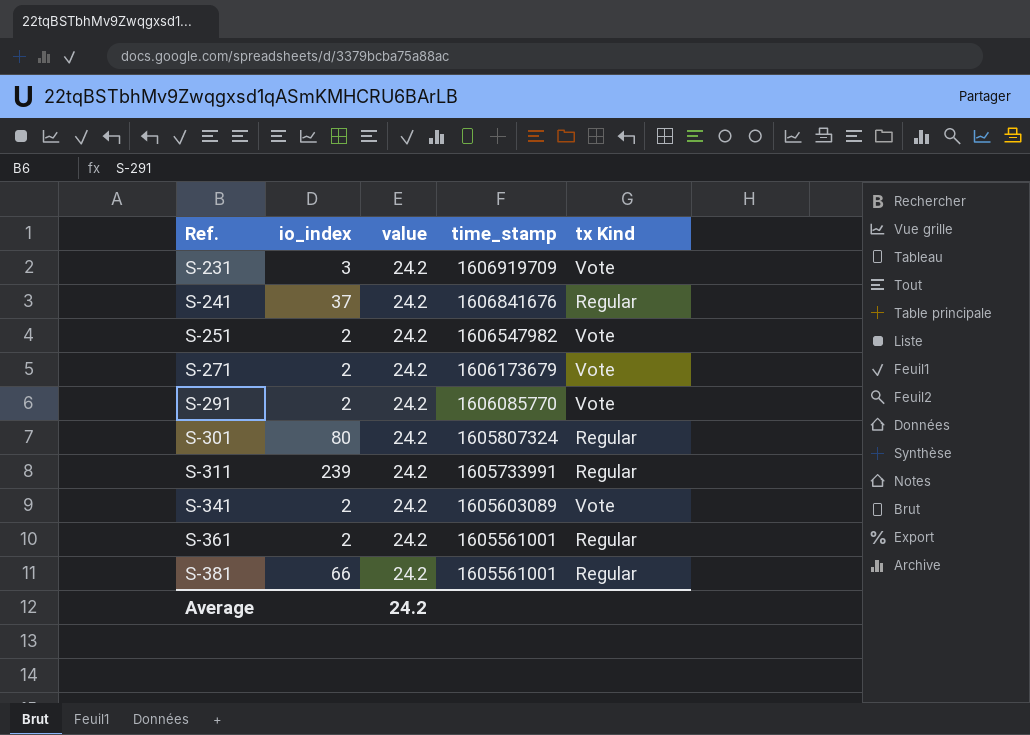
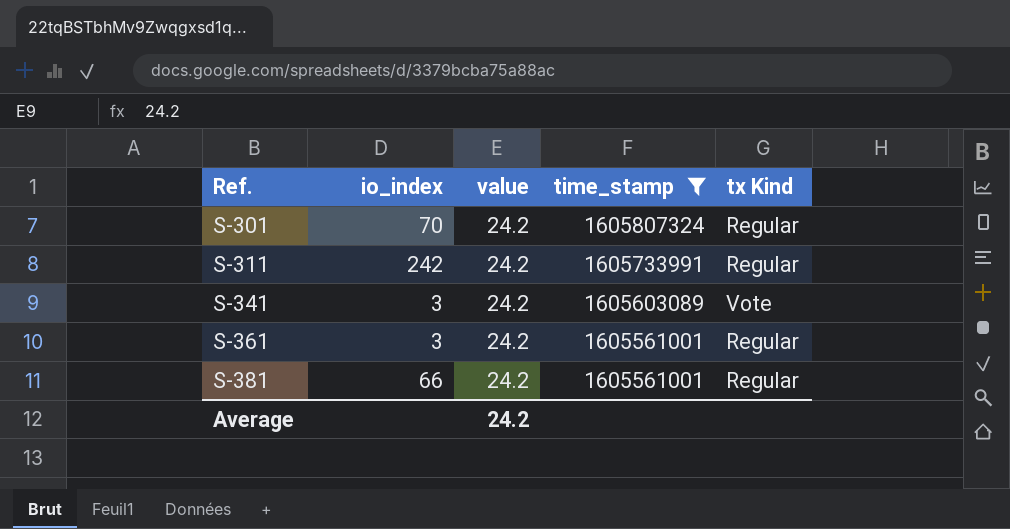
filter: none -> time_stamp <= 1605807324
S-301 | io_index: 80 -> 70
S-311 | io_index: 239 -> 242
S-341 | io_index: 2 -> 3
S-361 | io_index: 2 -> 3

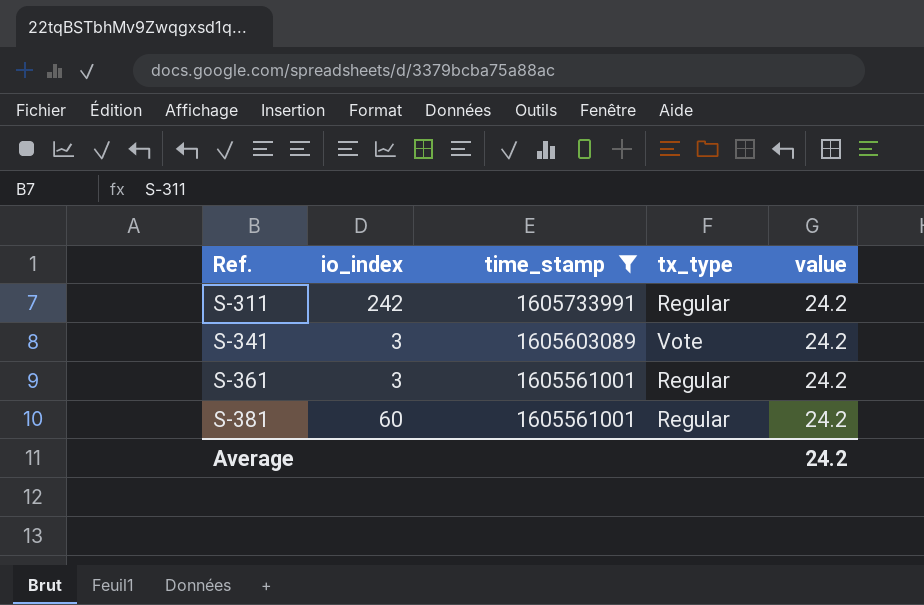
column name: tx Kind -> tx_type
column value | position: 3 -> 5
row S-301: 70 | 24.2 | 1605807324 | Regular -> none
S-381 | io_index: 66 -> 60

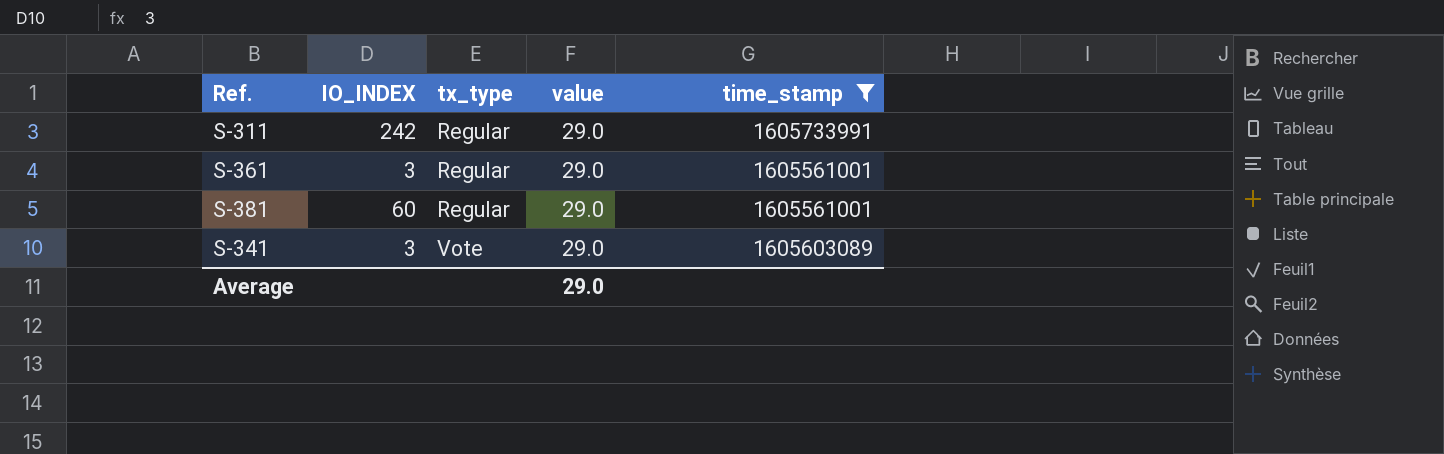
row order: Ref. ascending -> tx_type ascending
column name: io_index -> IO_INDEX
column time_stamp | position: 3 -> 5
S-311 | value: 24.2 -> 29.0
S-361 | value: 24.2 -> 29.0
S-381 | value: 24.2 -> 29.0
S-341 | value: 24.2 -> 29.0
Average | value: 24.2 -> 29.0

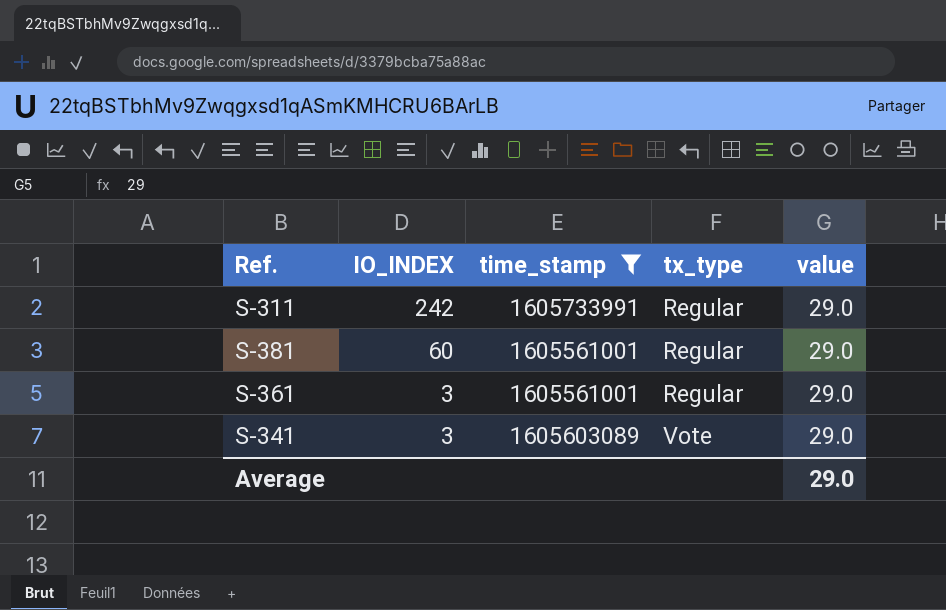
row order: tx_type ascending -> IO_INDEX descending
column time_stamp | position: 5 -> 3

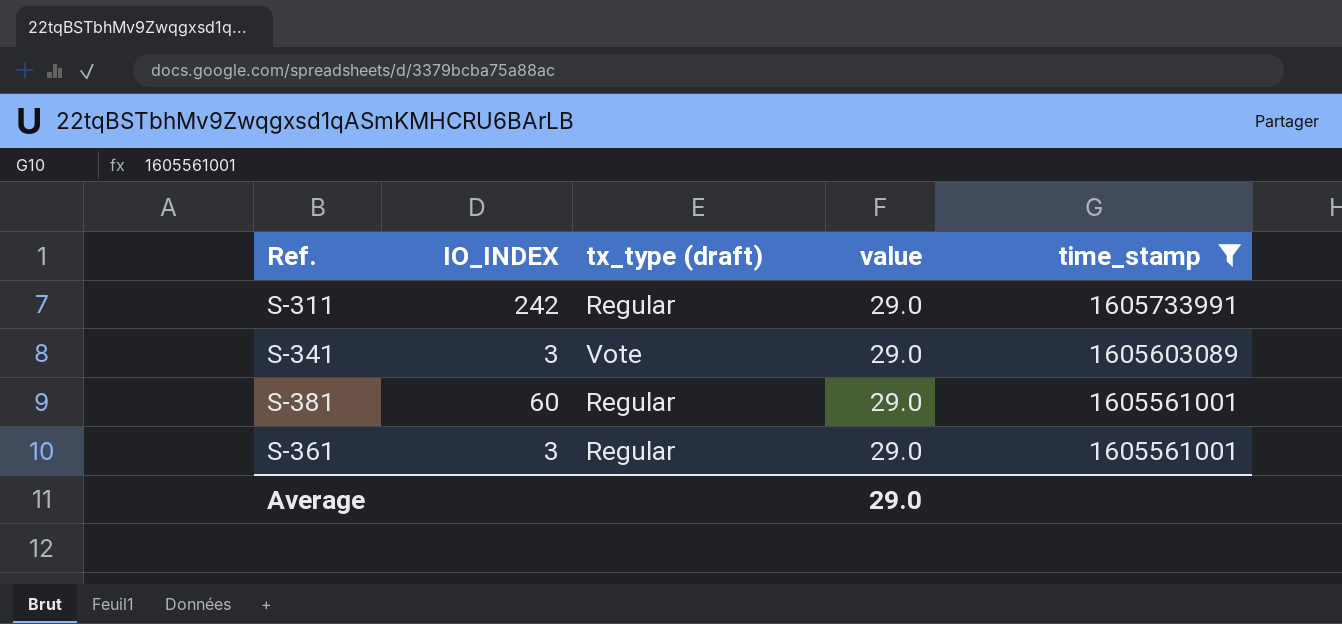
row order: IO_INDEX descending -> time_stamp descending
column name: tx_type -> tx_type (draft)
column time_stamp | position: 3 -> 5

